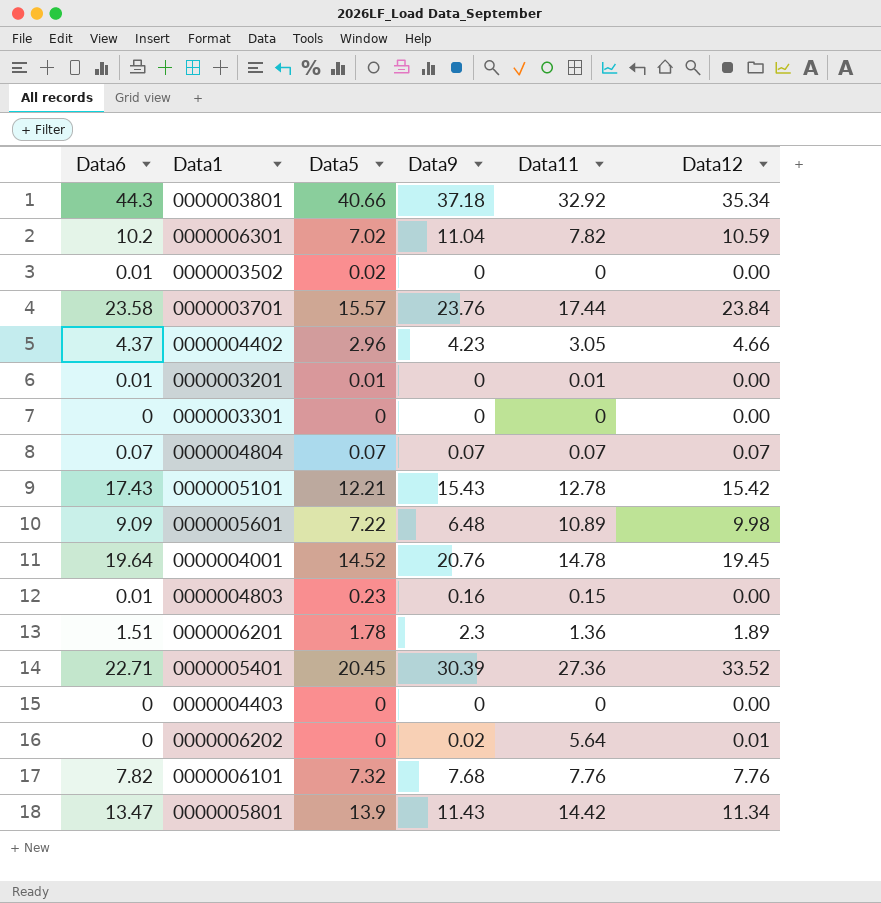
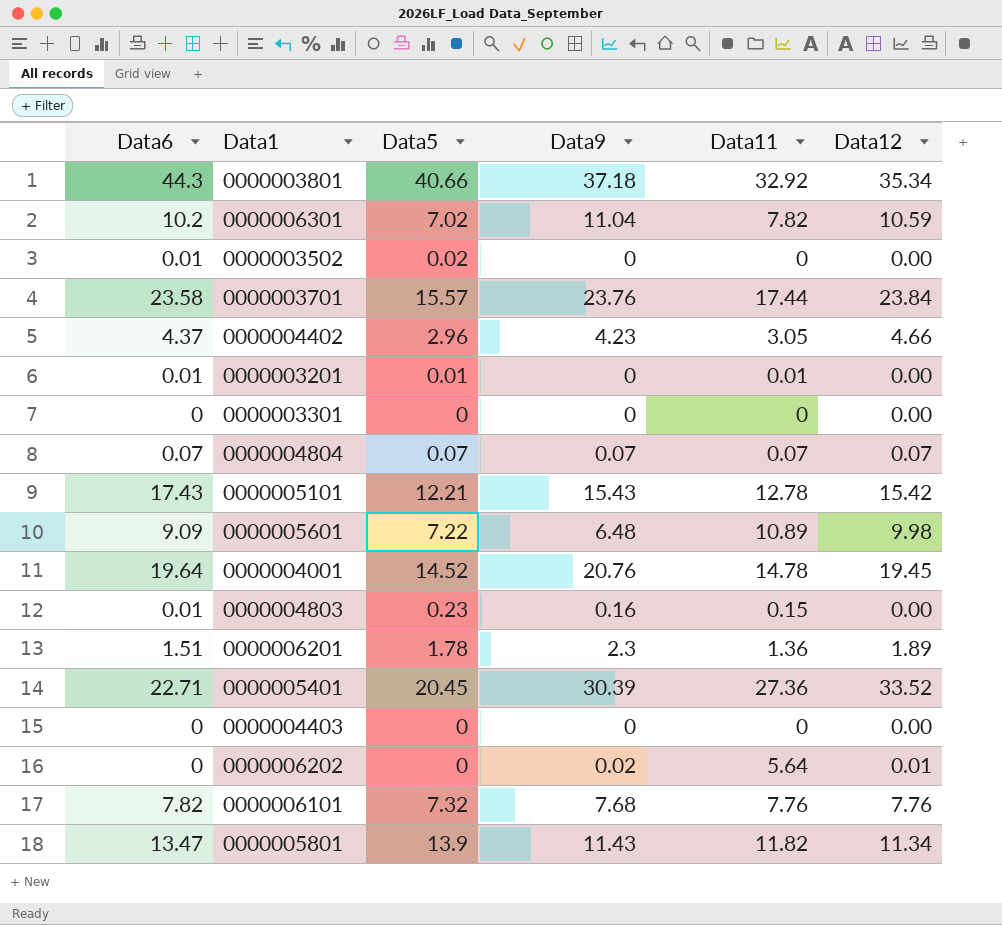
0000005801 | Data11: 14.42 -> 11.82

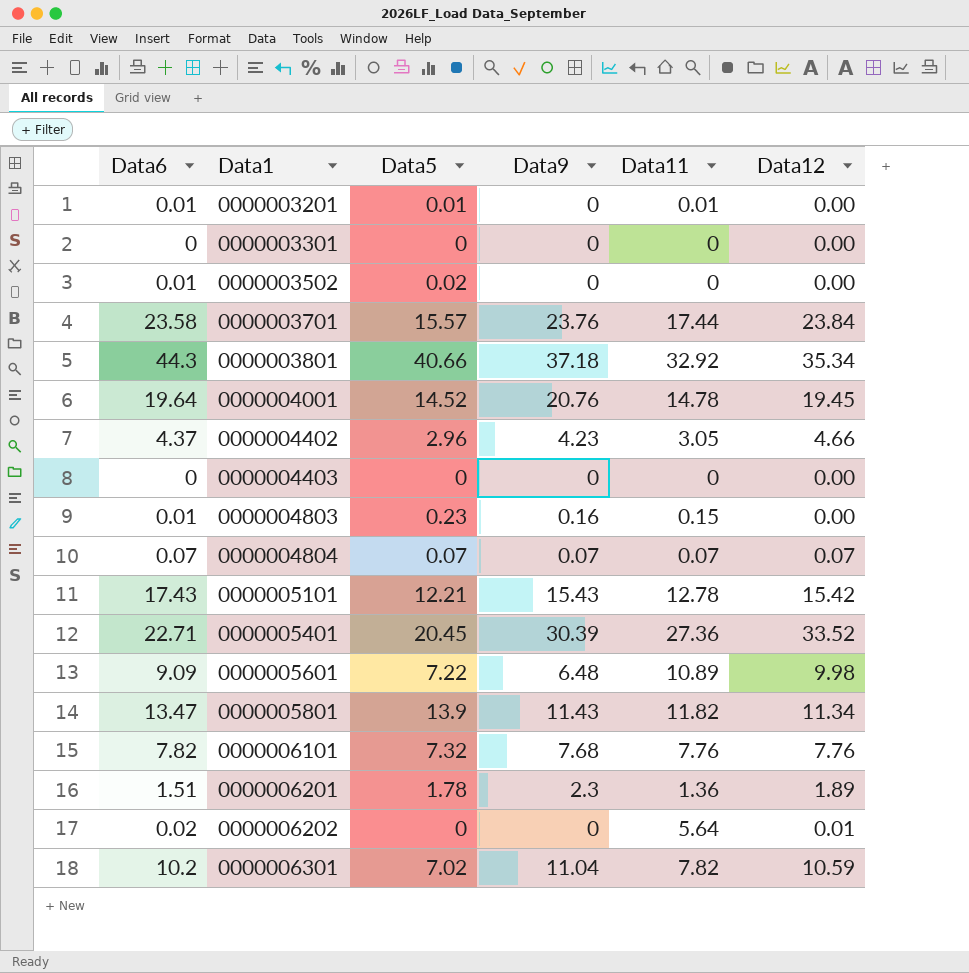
row order: none -> Data1 ascending
0000006202 | Data6: 0 -> 0.02
0000006202 | Data9: 0.02 -> 0

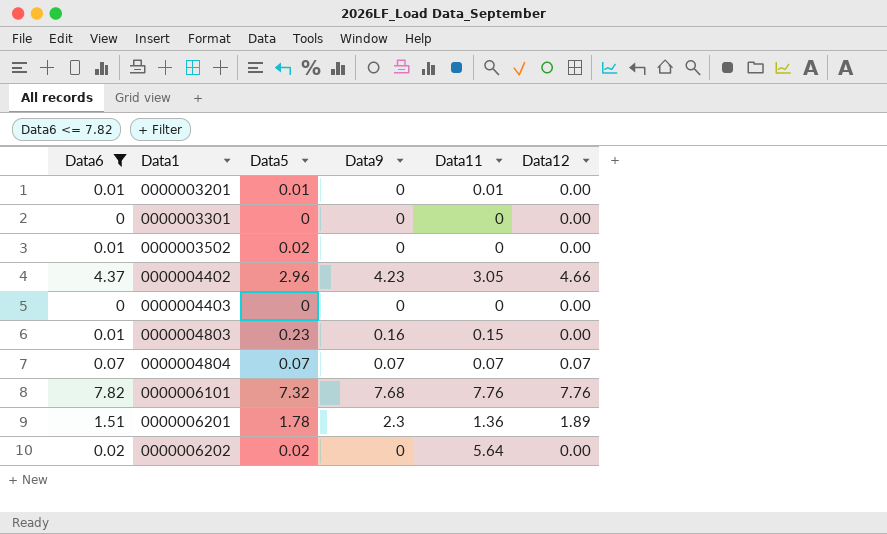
filter: none -> Data6 <= 7.82
0000006202 | Data5: 0 -> 0.02
0000006202 | Data12: 0.01 -> 0.00

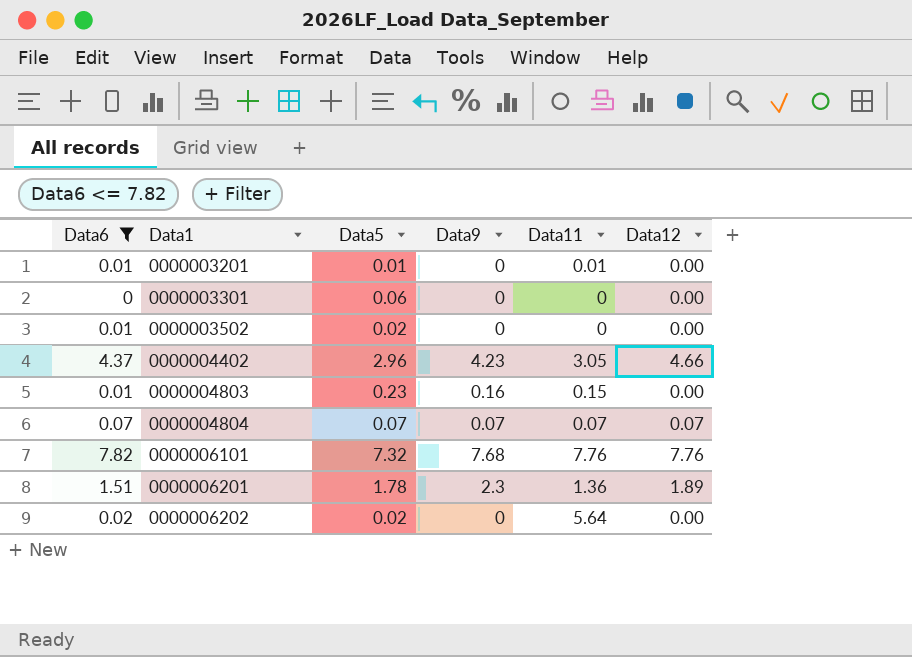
row 0000004403: 0 | 0 | 0 | 0 | 0.00 -> none
0000003301 | Data5: 0 -> 0.06

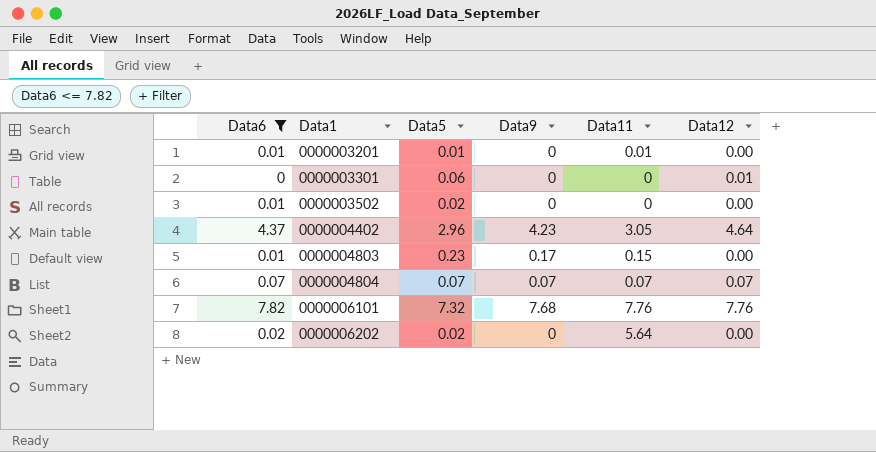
row 0000006201: 1.51 | 1.78 | 2.3 | 1.36 | 1.89 -> none
0000003301 | Data12: 0.00 -> 0.01
0000004402 | Data12: 4.66 -> 4.64
0000004803 | Data9: 0.16 -> 0.17

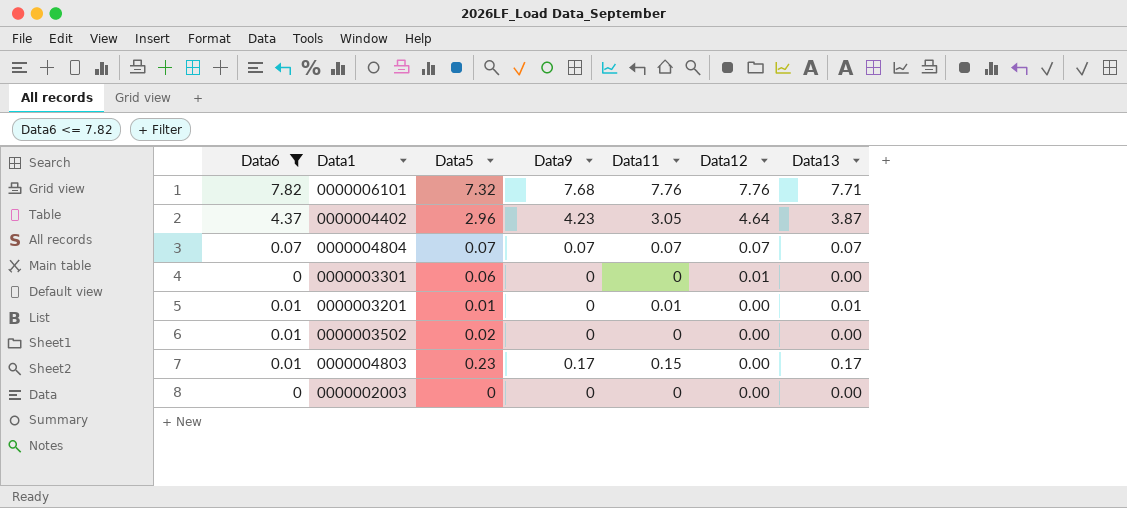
row order: Data1 ascending -> Data12 descending
column Data13 | position: none -> 7
row 0000006202: 0.02 | 0.02 | 0 | 5.64 | 0.00 -> none
row 0000002003: none -> 0 | 0 | 0 | 0 | 0.00 | 0.00

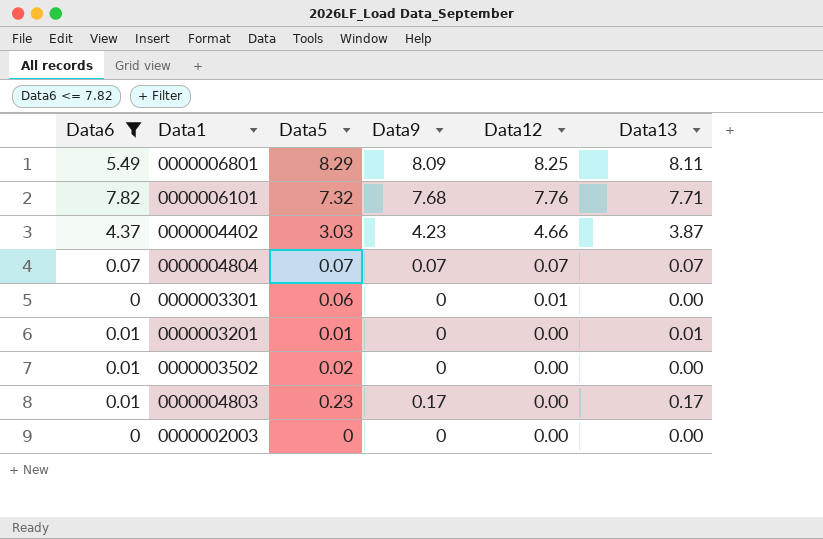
column Data11 | position: 5 -> none
row 0000006801: none -> 5.49 | 8.29 | 8.09 | 8.25 | 8.11
0000004402 | Data5: 2.96 -> 3.03
0000004402 | Data12: 4.64 -> 4.66

